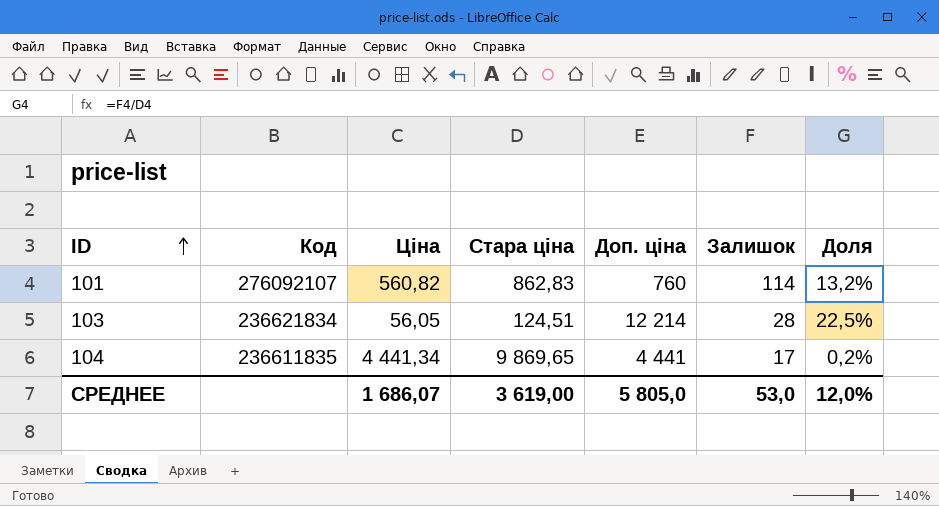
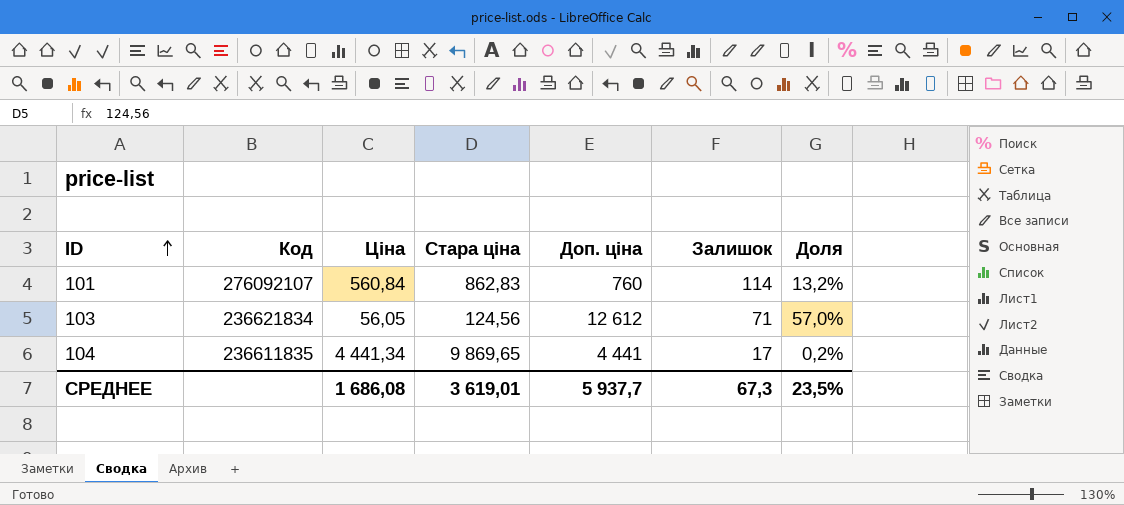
101 | Ціна: 560,82 -> 560,84
103 | Стара ціна: 124,51 -> 124,56
103 | Доп. ціна: 12 214 -> 12 612
103 | Залишок: 28 -> 71
103 | Доля: 22,5% -> 57,0%
СРЕДНЕЕ | Ціна: 1 686,07 -> 1 686,08
СРЕДНЕЕ | Стара ціна: 3 619,00 -> 3 619,01
СРЕДНЕЕ | Доп. ціна: 5 805,0 -> 5 937,7
СРЕДНЕЕ | Залишок: 53,0 -> 67,3
СРЕДНЕЕ | Доля: 12,0% -> 23,5%

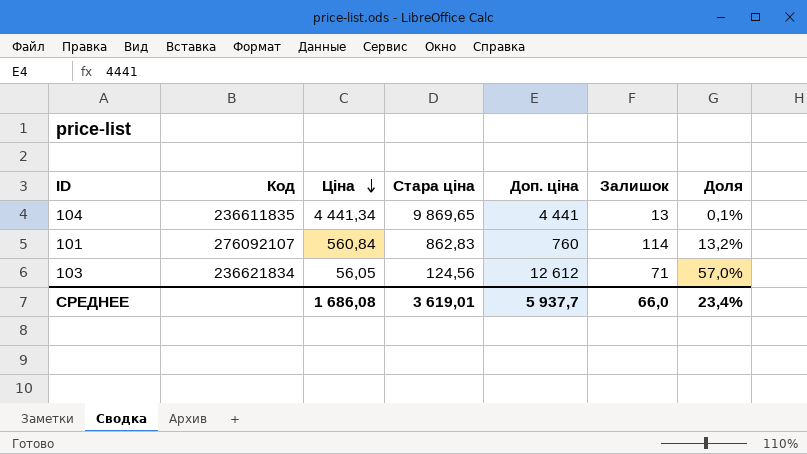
row order: ID ascending -> Ціна descending
104 | Залишок: 17 -> 13
104 | Доля: 0,2% -> 0,1%
СРЕДНЕЕ | Залишок: 67,3 -> 66,0
СРЕДНЕЕ | Доля: 23,5% -> 23,4%

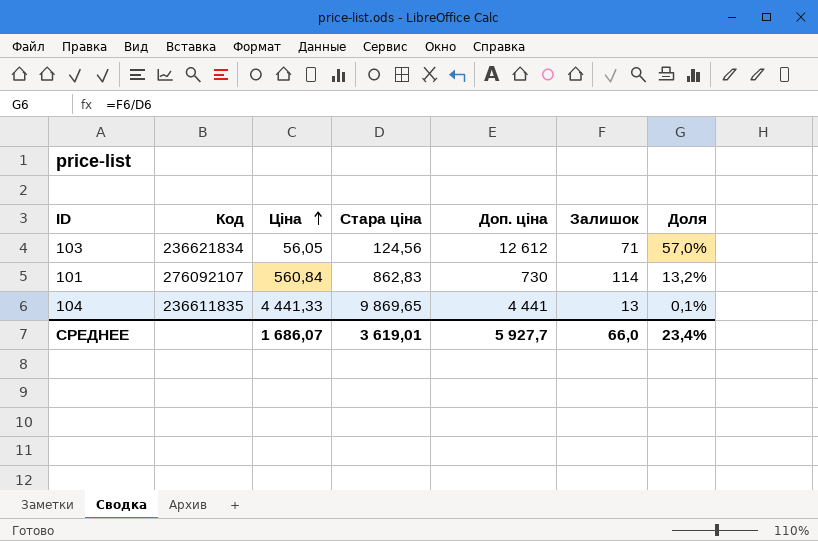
row order: Ціна descending -> Ціна ascending
101 | Доп. ціна: 760 -> 730
104 | Ціна: 4 441,34 -> 4 441,33
СРЕДНЕЕ | Ціна: 1 686,08 -> 1 686,07
СРЕДНЕЕ | Доп. ціна: 5 937,7 -> 5 927,7

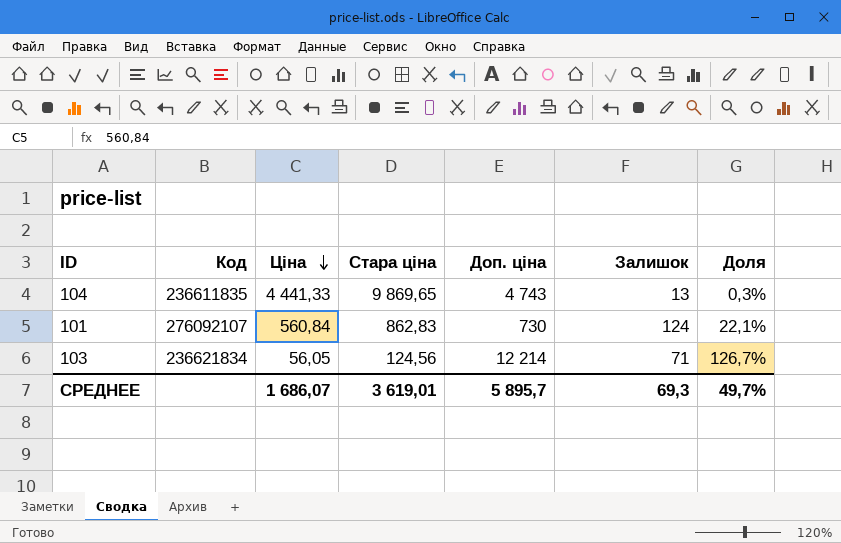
row order: Ціна ascending -> Ціна descending
column Доля | formula: [Залишок] / [Стара ціна] -> [Залишок] / [Ціна]
104 | Доп. ціна: 4 441 -> 4 743
101 | Залишок: 114 -> 124
103 | Доп. ціна: 12 612 -> 12 214
СРЕДНЕЕ | Доп. ціна: 5 927,7 -> 5 895,7
СРЕДНЕЕ | Залишок: 66,0 -> 69,3
СРЕДНЕЕ | Доля: 23,4% -> 49,7%

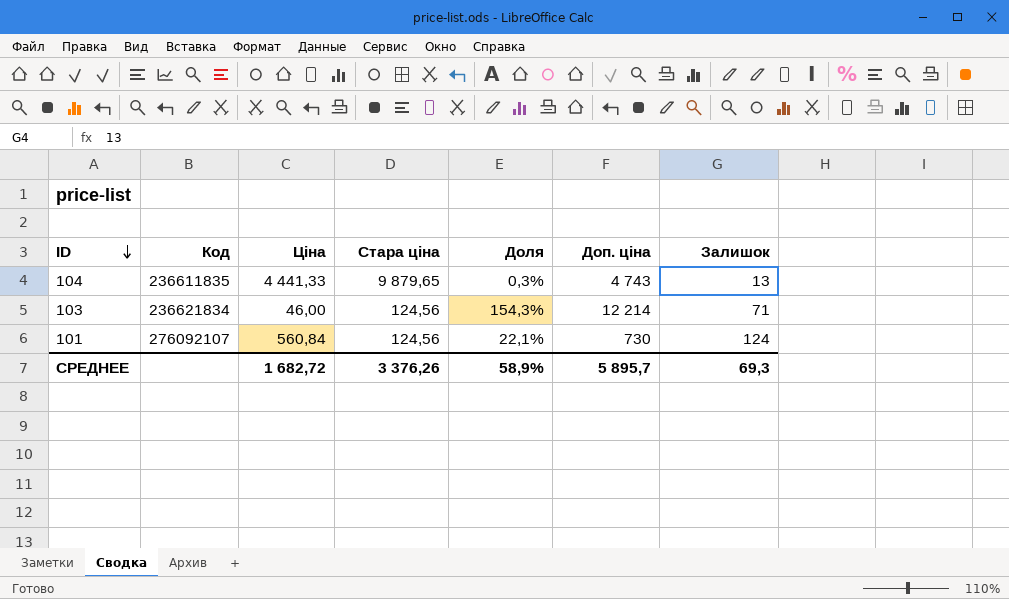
row order: Ціна descending -> ID descending
column Доля | position: 7 -> 5
104 | Стара ціна: 9 869,65 -> 9 879,65
103 | Ціна: 56,05 -> 46,00
103 | Доля: 126,7% -> 154,3%
101 | Стара ціна: 862,83 -> 124,56
СРЕДНЕЕ | Ціна: 1 686,07 -> 1 682,72
СРЕДНЕЕ | Стара ціна: 3 619,01 -> 3 376,26
СРЕДНЕЕ | Доля: 49,7% -> 58,9%

